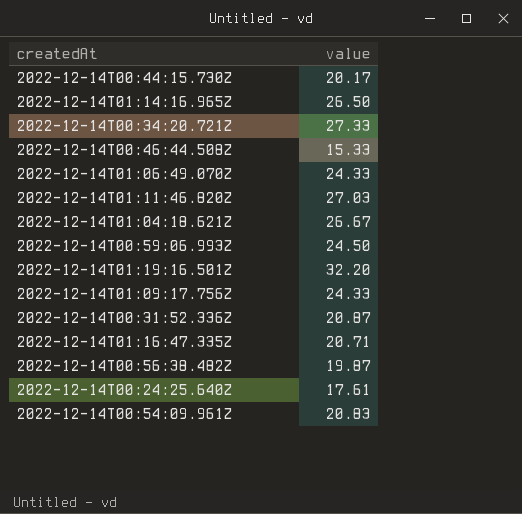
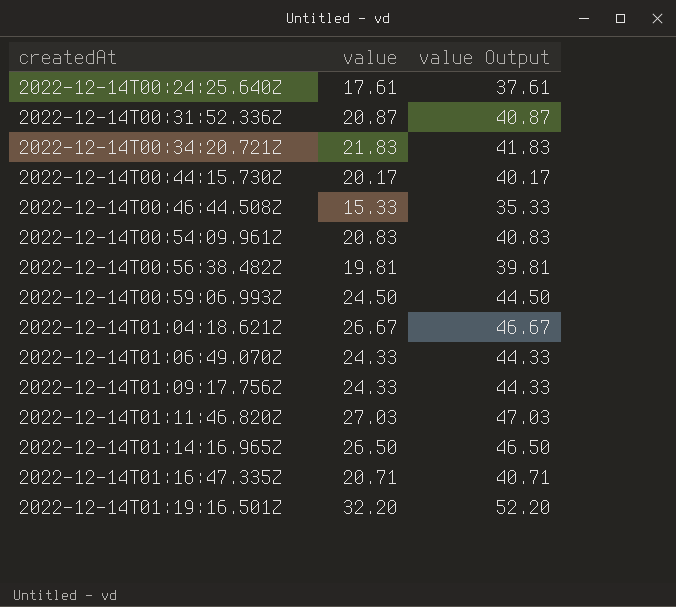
row order: none -> createdAt ascending
column value Output | formula: none -> [value] + 20
2022-12-14T00:34:20.721Z | value: 27.33 -> 21.83
2022-12-14T00:56:38.482Z | value: 19.87 -> 19.81

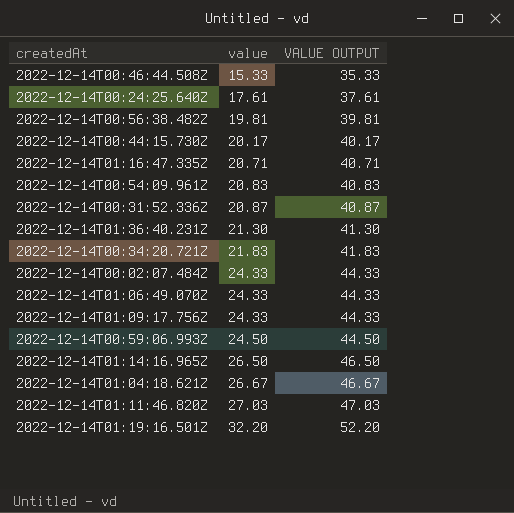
row order: createdAt ascending -> value ascending
column name: value Output -> VALUE OUTPUT
row 2022-12-14T01:36:40.231Z: none -> 21.30 | 41.30
row 2022-12-14T00:02:07.484Z: none -> 24.33 | 44.33

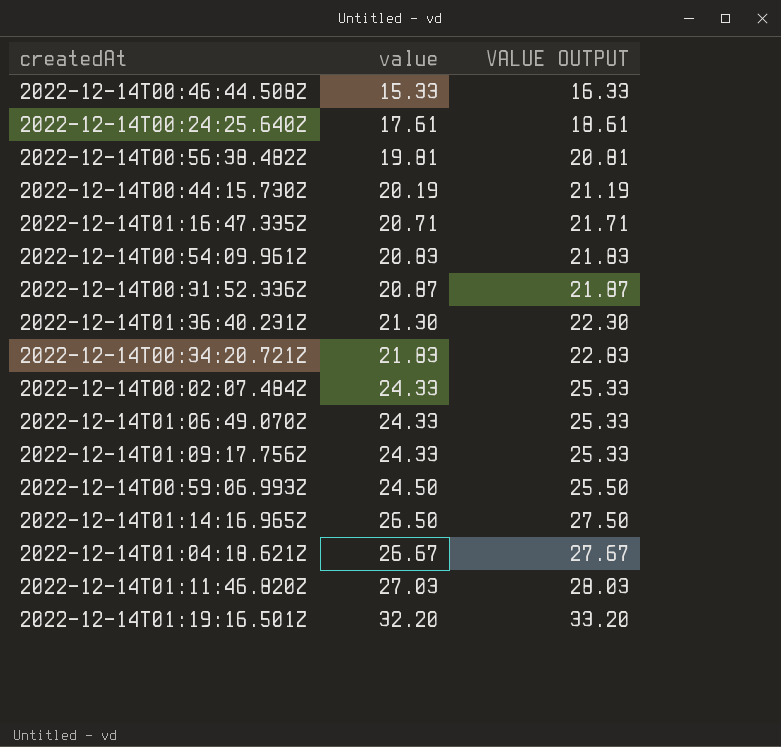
column VALUE OUTPUT | formula: [value] + 20 -> [value] + 1
2022-12-14T00:44:15.730Z | value: 20.17 -> 20.19

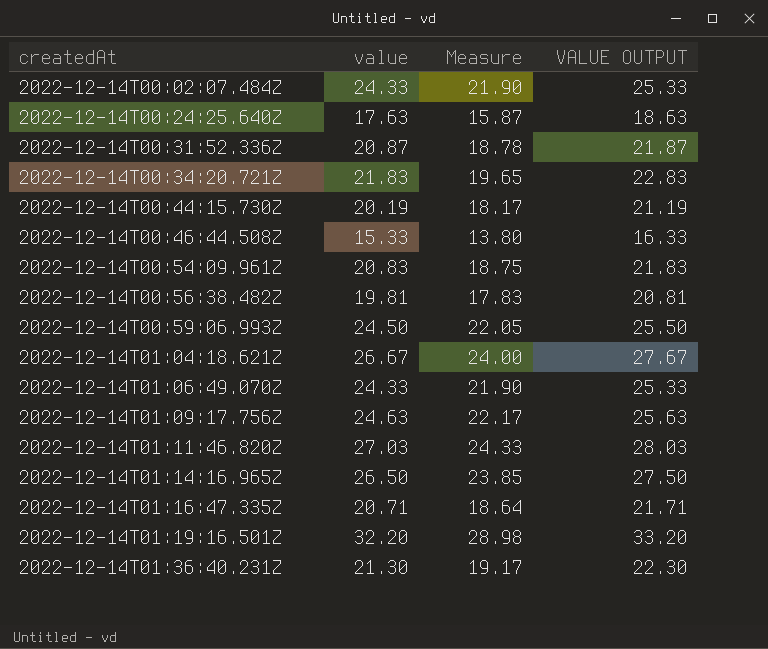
row order: value ascending -> createdAt ascending
column Measure | formula: none -> [value] * 0.9
2022-12-14T00:24:25.640Z | value: 17.61 -> 17.63
2022-12-14T00:24:25.640Z | VALUE OUTPUT: 18.61 -> 18.63
2022-12-14T01:09:17.756Z | value: 24.33 -> 24.63
2022-12-14T01:09:17.756Z | VALUE OUTPUT: 25.33 -> 25.63

